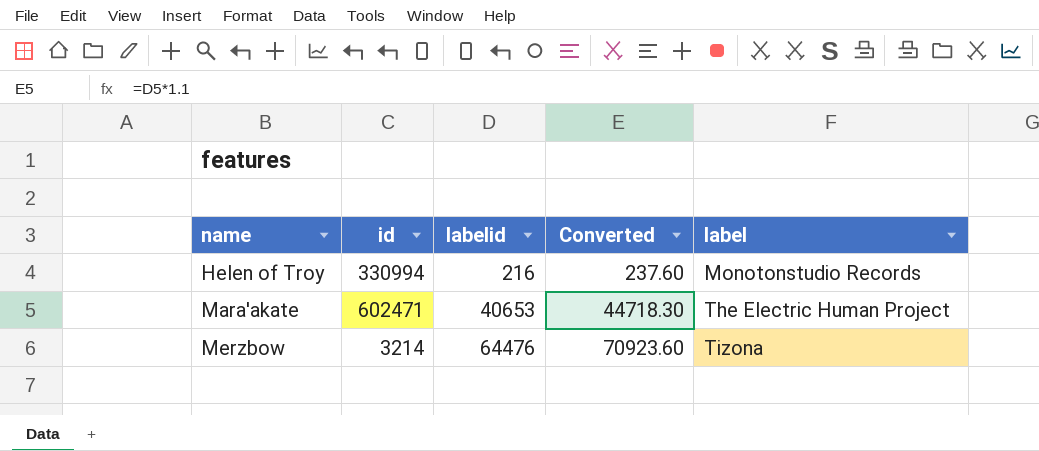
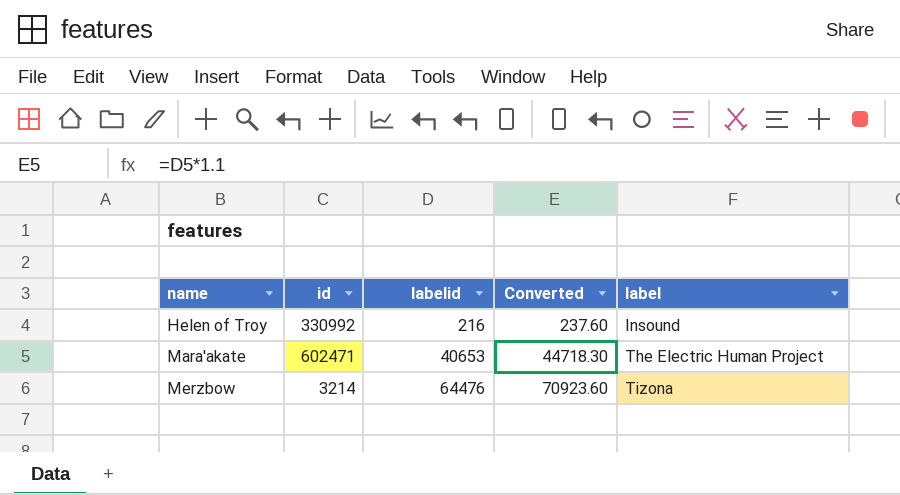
Helen of Troy | id: 330994 -> 330992
Helen of Troy | label: Monotonstudio Records -> Insound

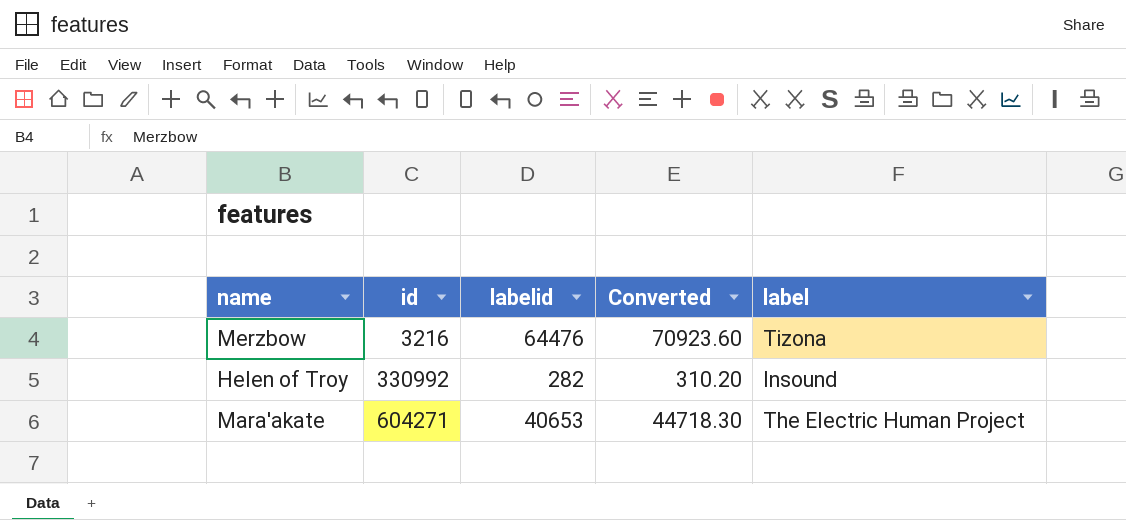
row order: name ascending -> id ascending
Merzbow | id: 3214 -> 3216
Helen of Troy | labelid: 216 -> 282
Helen of Troy | Converted: 237.60 -> 310.20
Mara'akate | id: 602471 -> 604271

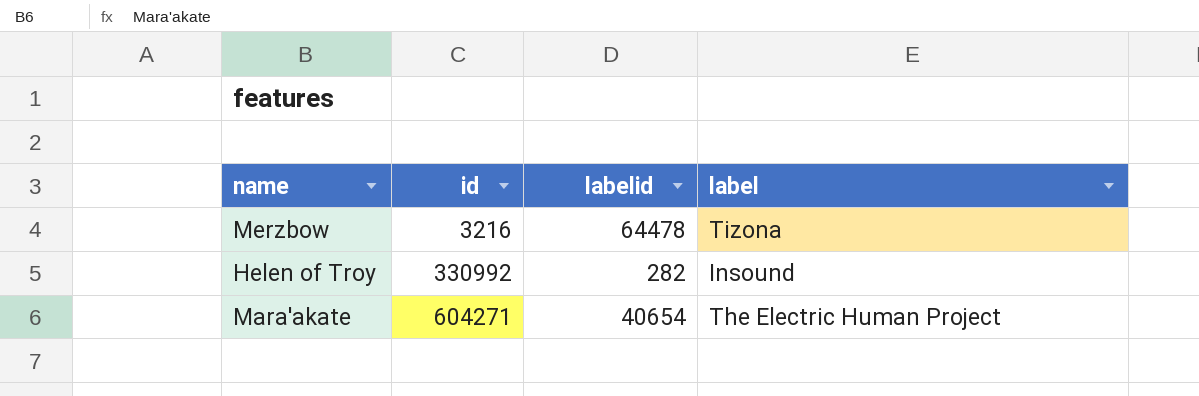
column Converted | formula: [labelid] * 1.1 -> none
Merzbow | labelid: 64476 -> 64478
Mara'akate | labelid: 40653 -> 40654

